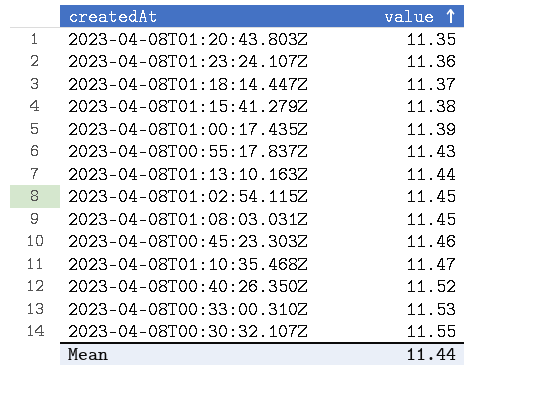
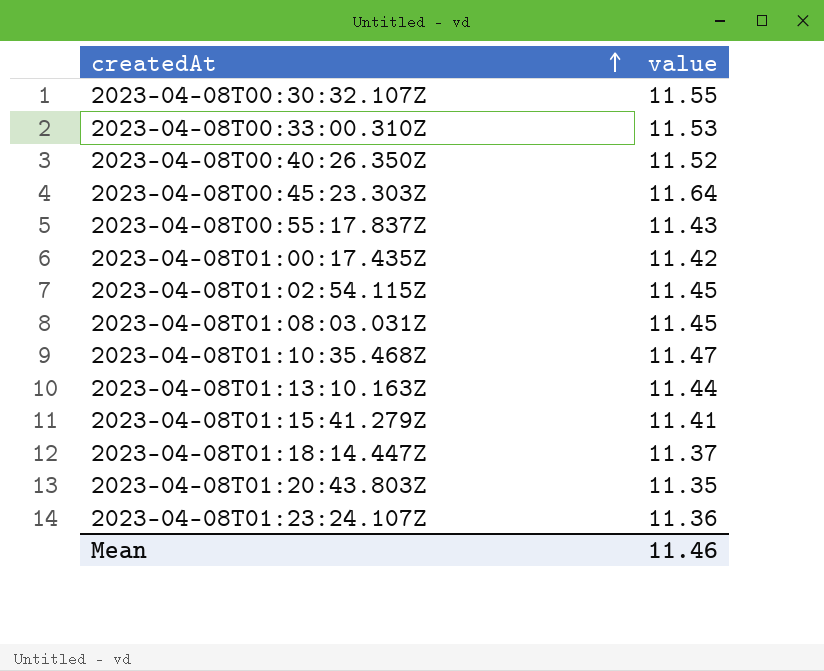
row order: value ascending -> createdAt ascending
2023-04-08T00:45:23.303Z | value: 11.46 -> 11.64
2023-04-08T01:00:17.435Z | value: 11.39 -> 11.42
2023-04-08T01:15:41.279Z | value: 11.38 -> 11.41
Mean | value: 11.44 -> 11.46

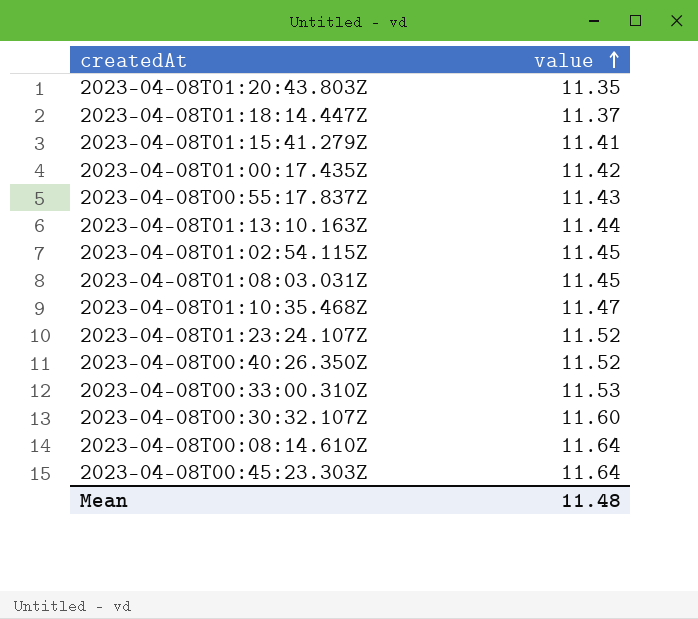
row order: createdAt ascending -> value ascending
2023-04-08T01:23:24.107Z | value: 11.36 -> 11.52
2023-04-08T00:30:32.107Z | value: 11.55 -> 11.60
row 2023-04-08T00:08:14.610Z: none -> 11.64
Mean | value: 11.46 -> 11.48

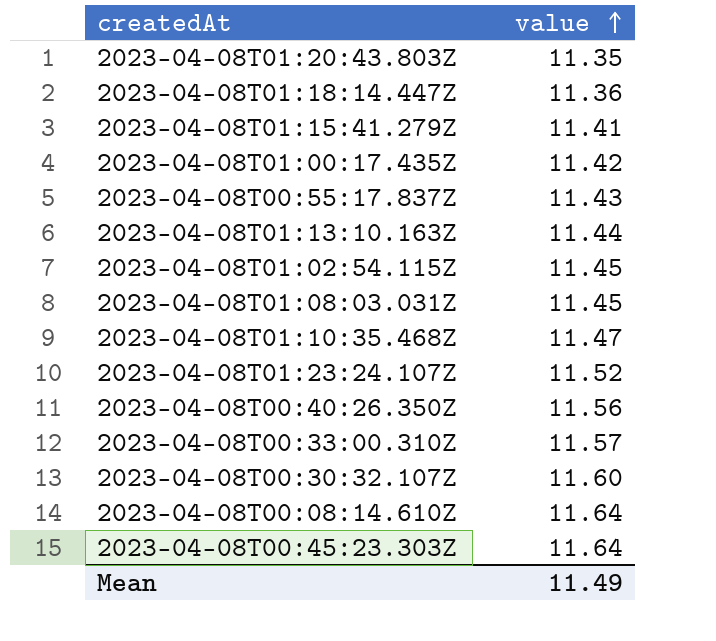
2023-04-08T01:18:14.447Z | value: 11.37 -> 11.36
2023-04-08T00:40:26.350Z | value: 11.52 -> 11.56
2023-04-08T00:33:00.310Z | value: 11.53 -> 11.57
Mean | value: 11.48 -> 11.49

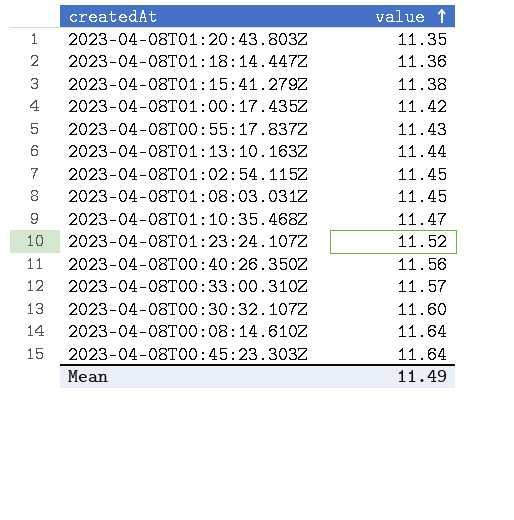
2023-04-08T01:15:41.279Z | value: 11.41 -> 11.38

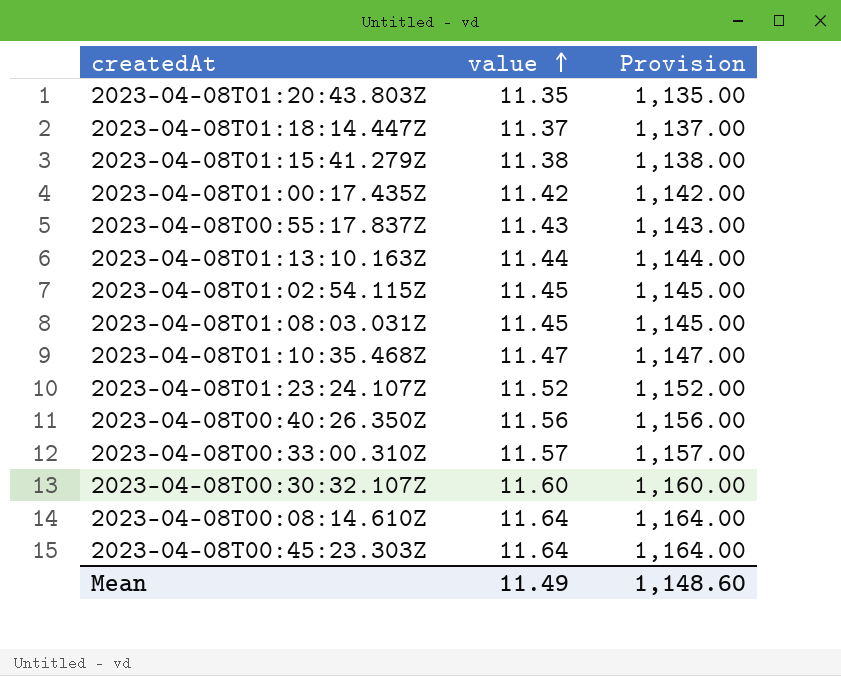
column Provision | formula: none -> [value] * 100
2023-04-08T01:18:14.447Z | value: 11.36 -> 11.37

